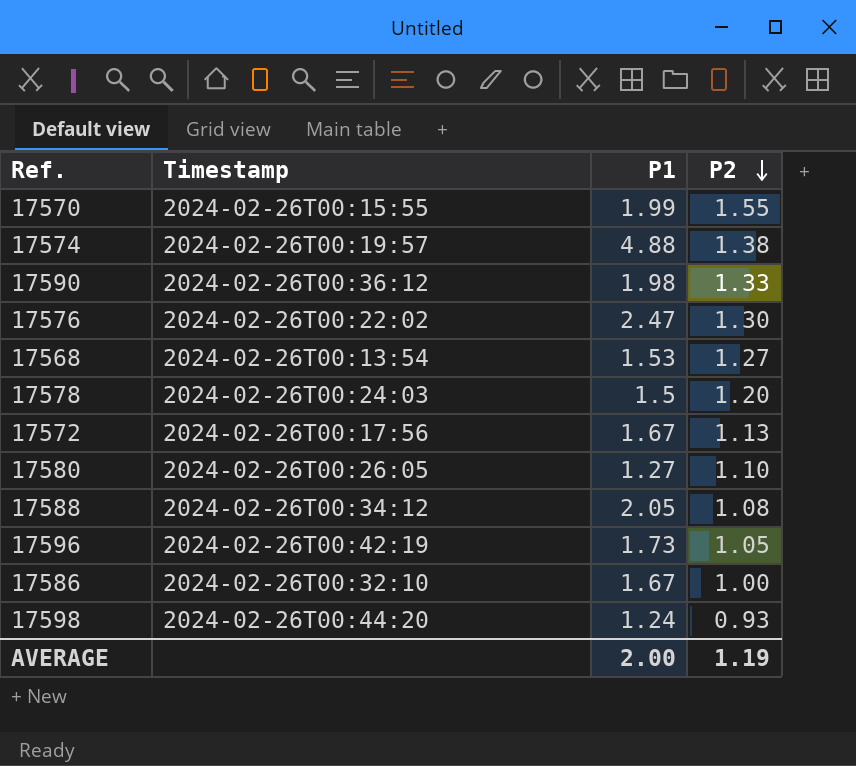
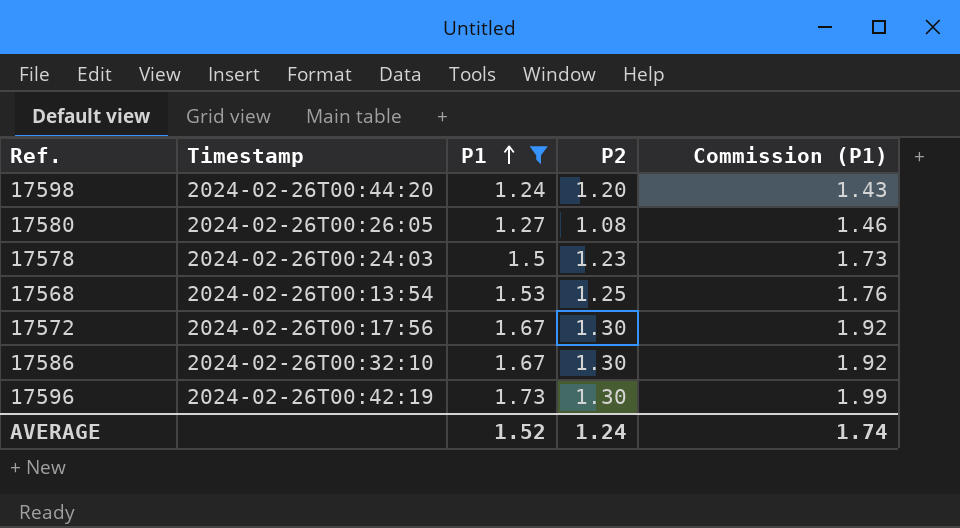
filter: none -> P1 <= 1.73
row order: P2 descending -> P1 ascending
column Commission (P1) | formula: none -> [P1] * 1.15
17598 | P2: 0.93 -> 1.20
17580 | P2: 1.10 -> 1.08
17578 | P2: 1.20 -> 1.23
17568 | P2: 1.27 -> 1.25
17572 | P2: 1.13 -> 1.30
17586 | P2: 1.00 -> 1.30
17596 | P2: 1.05 -> 1.30
AVERAGE | P1: 2.00 -> 1.52
AVERAGE | P2: 1.19 -> 1.24

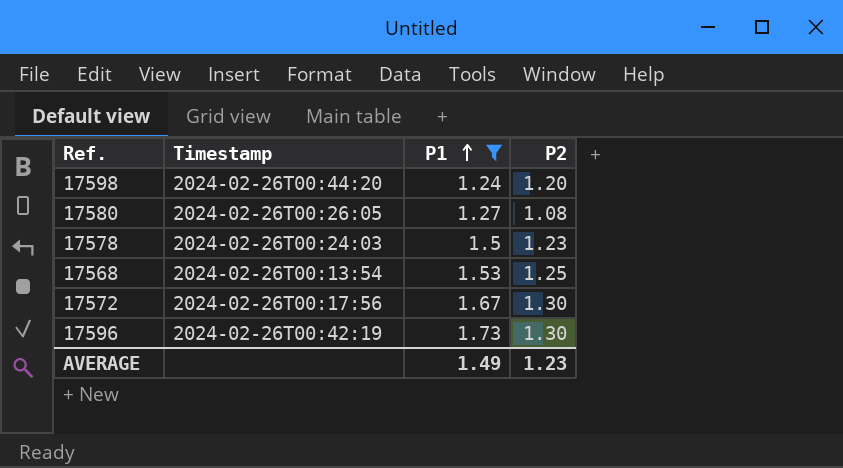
column Commission (P1) | formula: [P1] * 1.15 -> none
row 17586: 2024-02-26T00:32:10 | 1.67 | 1.30 | 1.92 -> none
AVERAGE | P1: 1.52 -> 1.49
AVERAGE | P2: 1.24 -> 1.23

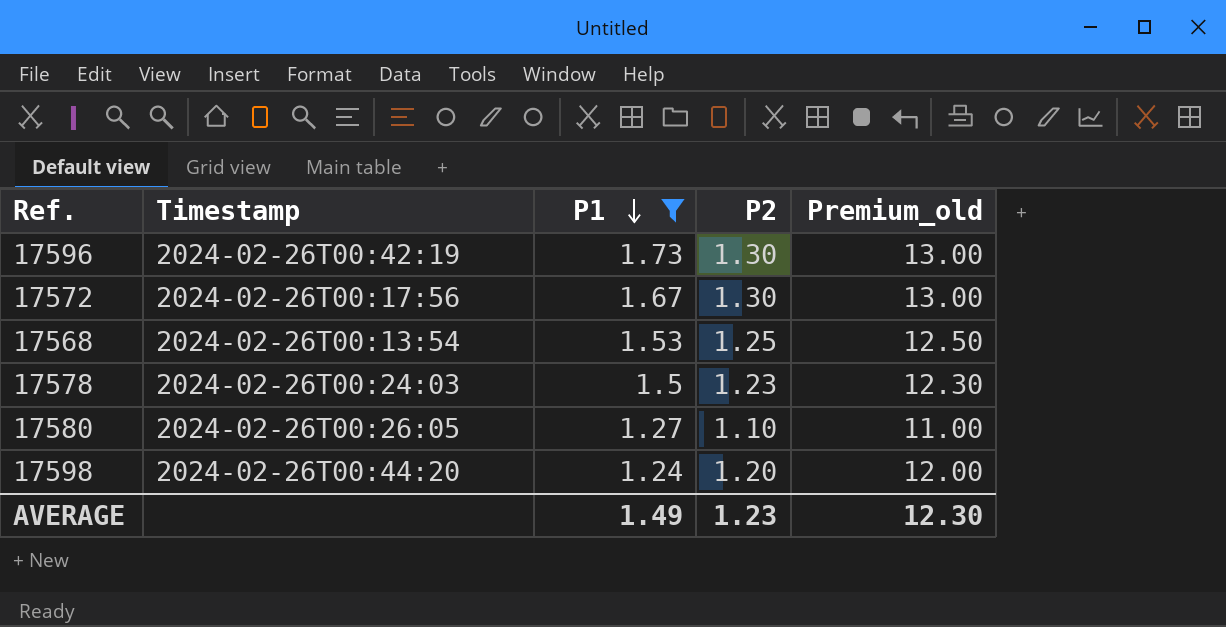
row order: P1 ascending -> P1 descending
column Premium_old | formula: none -> [P2] * 10
17580 | P2: 1.08 -> 1.10

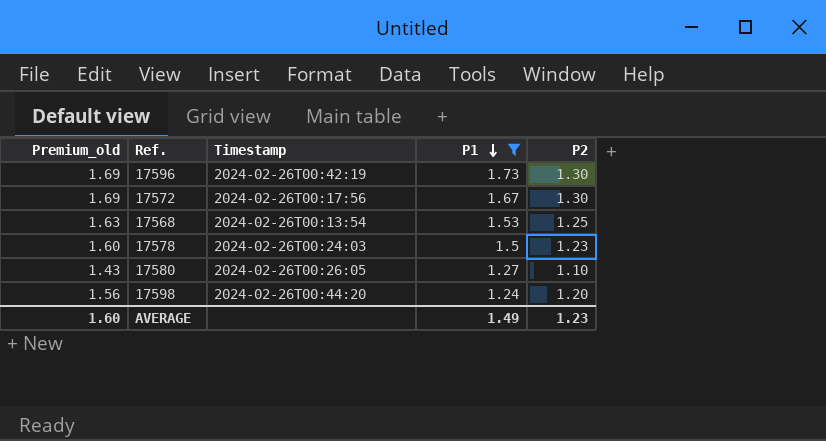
column Premium_old | formula: [P2] * 10 -> [P2] * 1.3
column Premium_old | position: 5 -> 1
AVERAGE | Premium_old: 12.30 -> 1.60

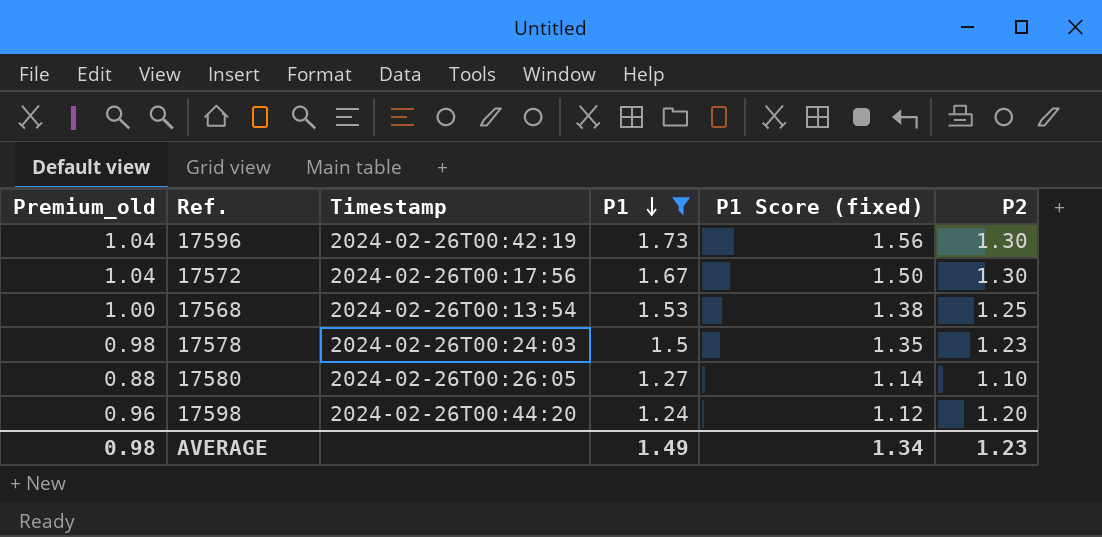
column Premium_old | formula: [P2] * 1.3 -> [P2] * 0.8
column P1 Score (fixed) | formula: none -> [P1] * 0.9
AVERAGE | Premium_old: 1.60 -> 0.98

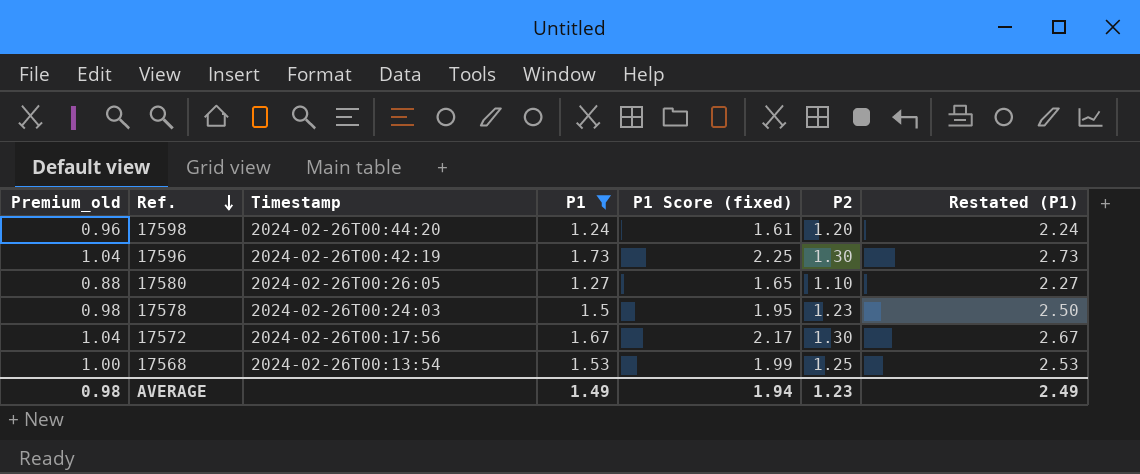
row order: P1 descending -> Ref. descending
column P1 Score (fixed) | formula: [P1] * 0.9 -> [P1] * 1.3
column Restated (P1) | formula: none -> [P1] + 1
AVERAGE | P1 Score (fixed): 1.34 -> 1.94

